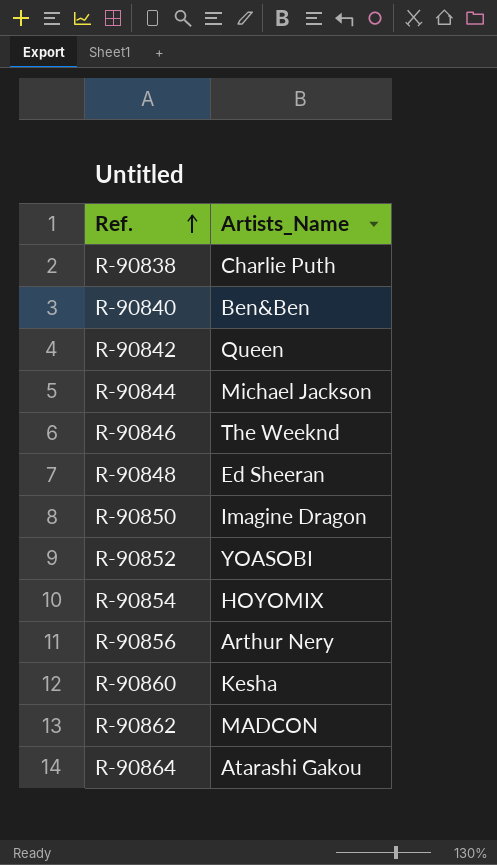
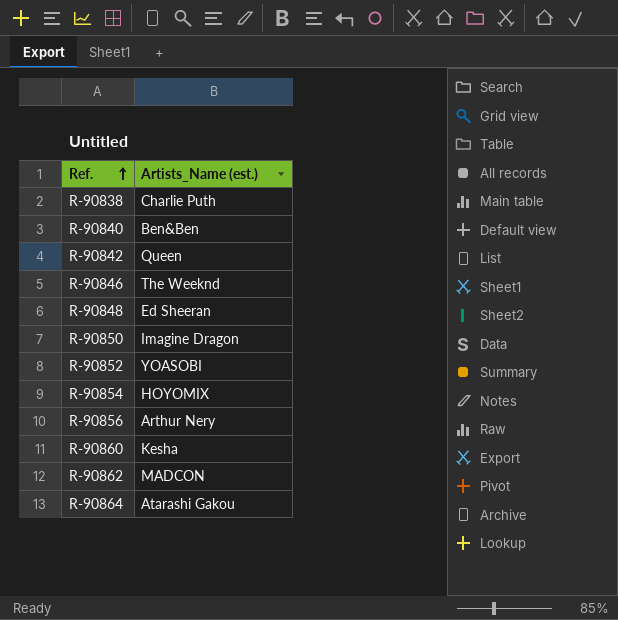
column name: Artists_Name -> Artists_Name (est.)
row R-90844: Michael Jackson -> none

